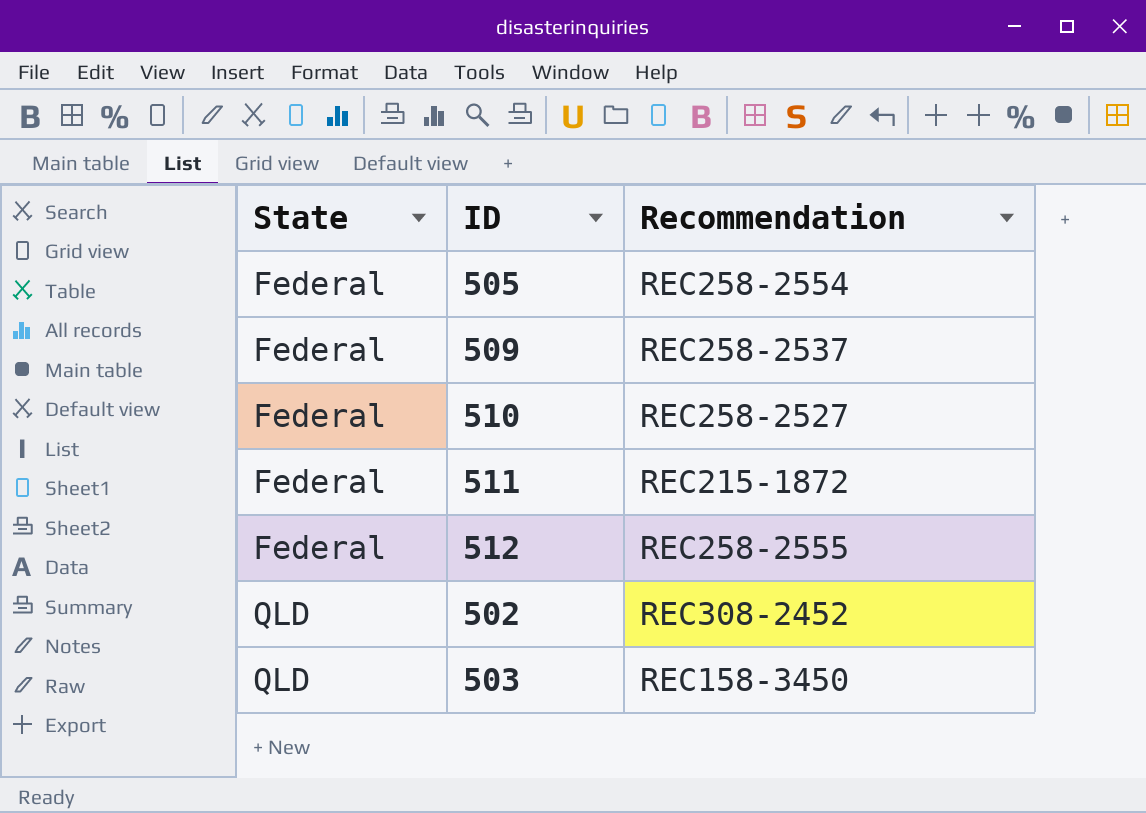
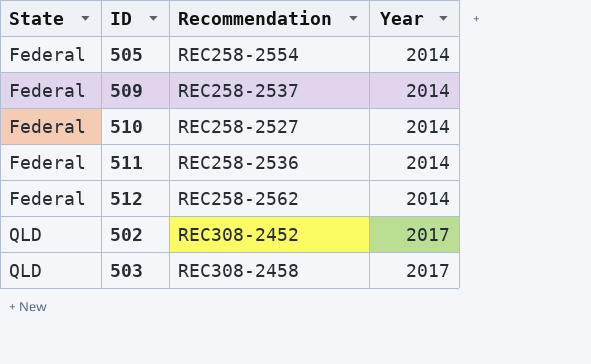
column Year | position: none -> 4
511 | Recommendation: REC215-1872 -> REC258-2536
512 | Recommendation: REC258-2555 -> REC258-2562
503 | Recommendation: REC158-3450 -> REC308-2458

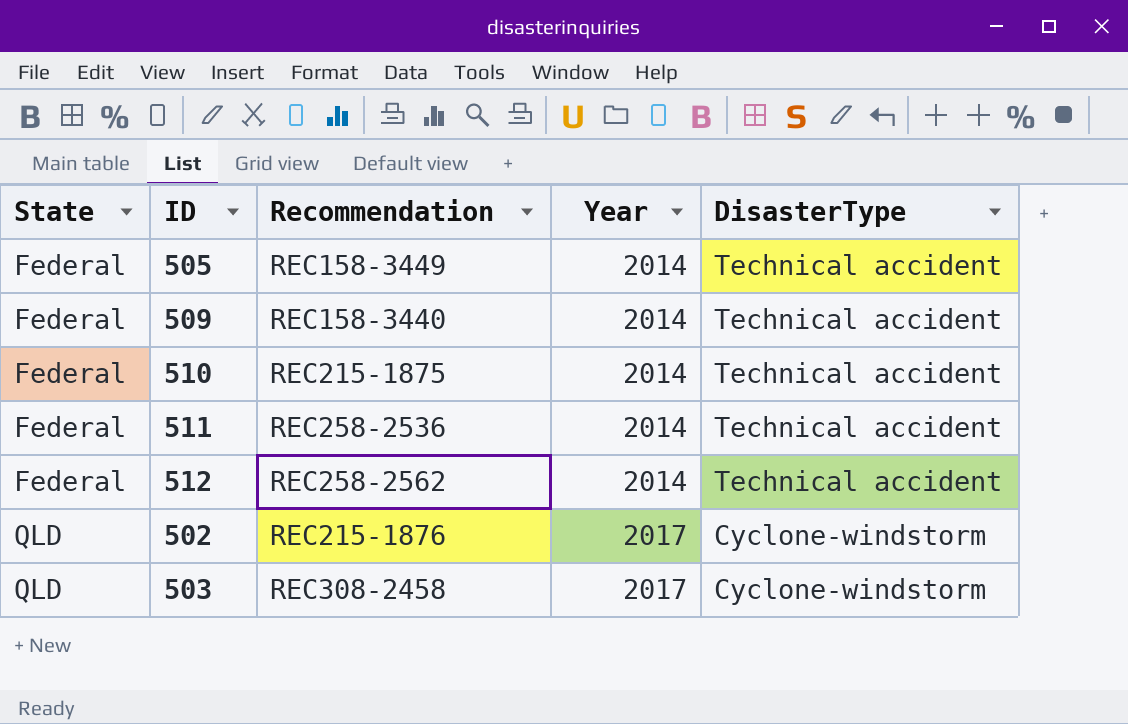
column DisasterType | position: none -> 5
505 | Recommendation: REC258-2554 -> REC158-3449
509 | Recommendation: REC258-2537 -> REC158-3440
510 | Recommendation: REC258-2527 -> REC215-1875
502 | Recommendation: REC308-2452 -> REC215-1876

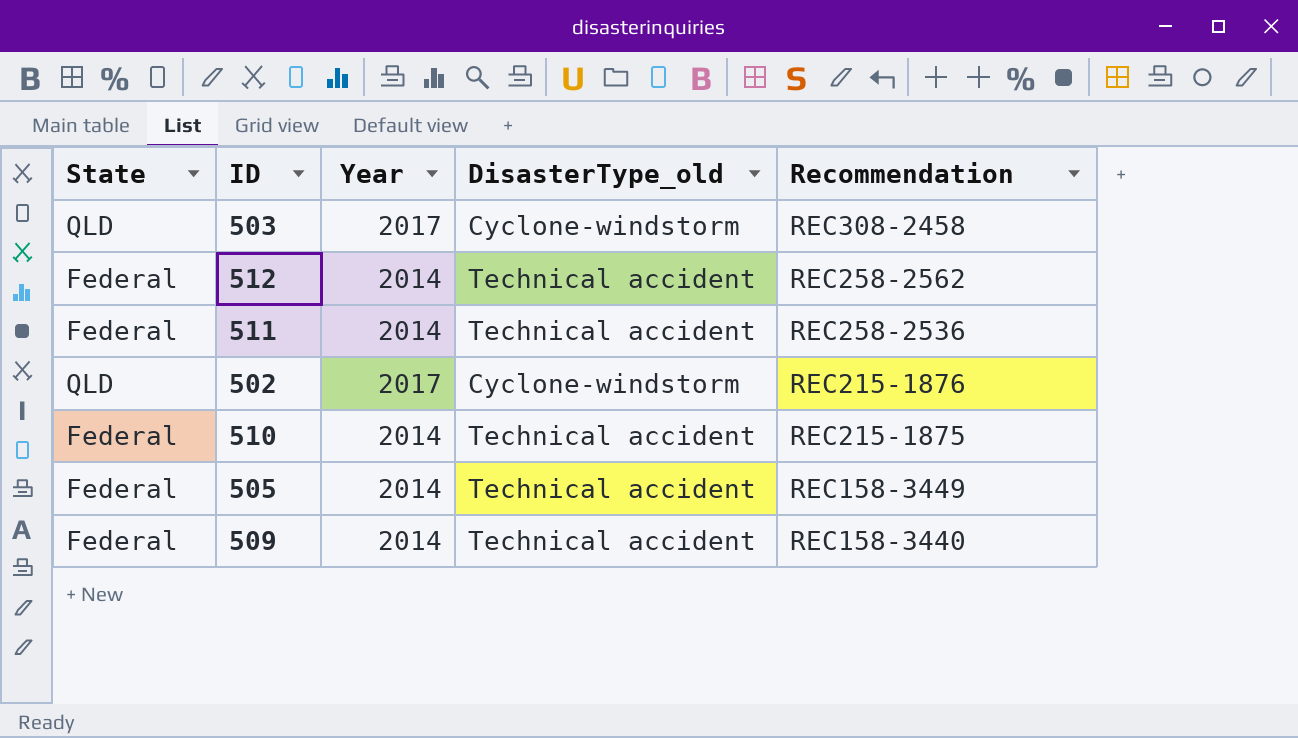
row order: State ascending -> Recommendation descending
column name: DisasterType -> DisasterType_old
column Recommendation | position: 3 -> 5

